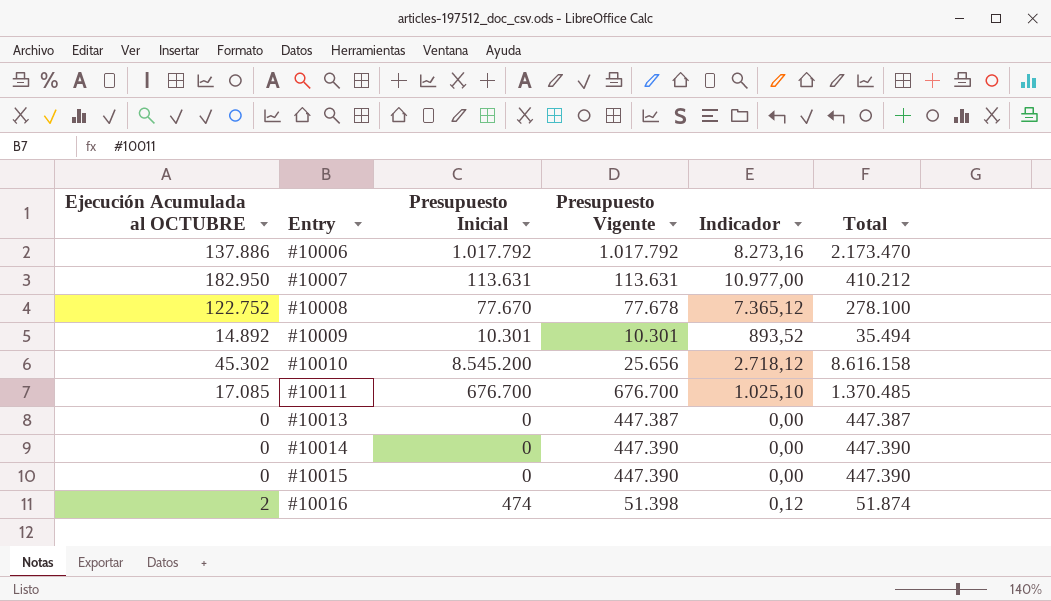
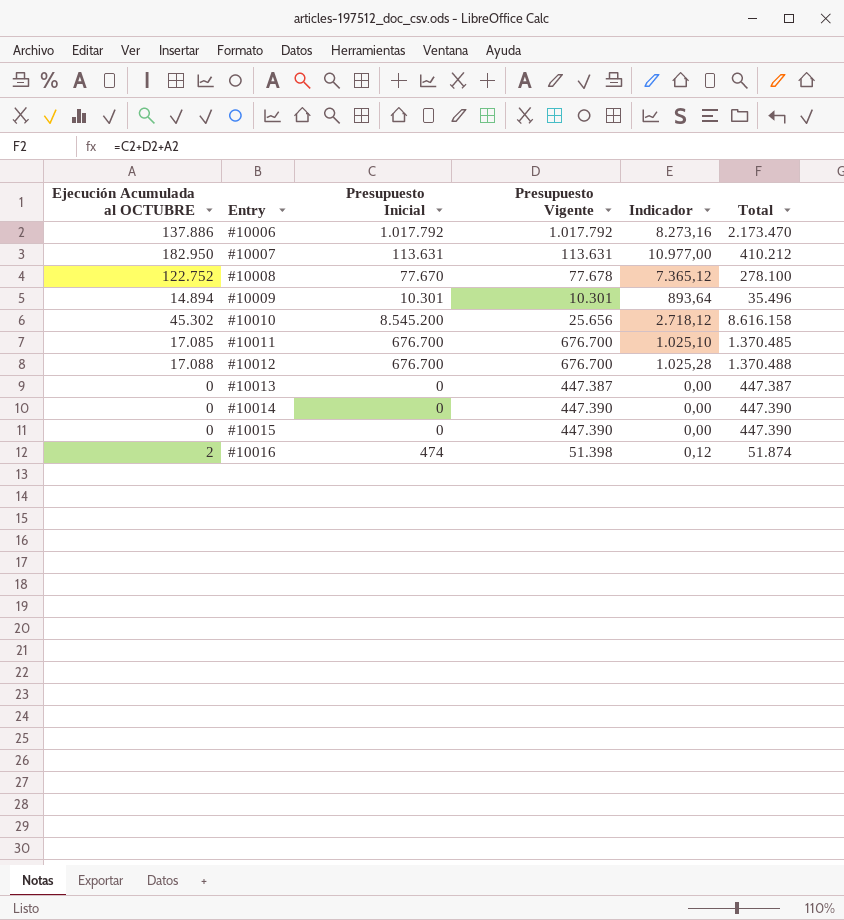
#10009 | Ejecución Acumulada al OCTUBRE: 14.892 -> 14.894
#10009 | Indicador: 893,52 -> 893,64
#10009 | Total: 35.494 -> 35.496
row #10012: none -> 17.088 | 676.700 | 676.700 | 1.025,28 | 1.370.488

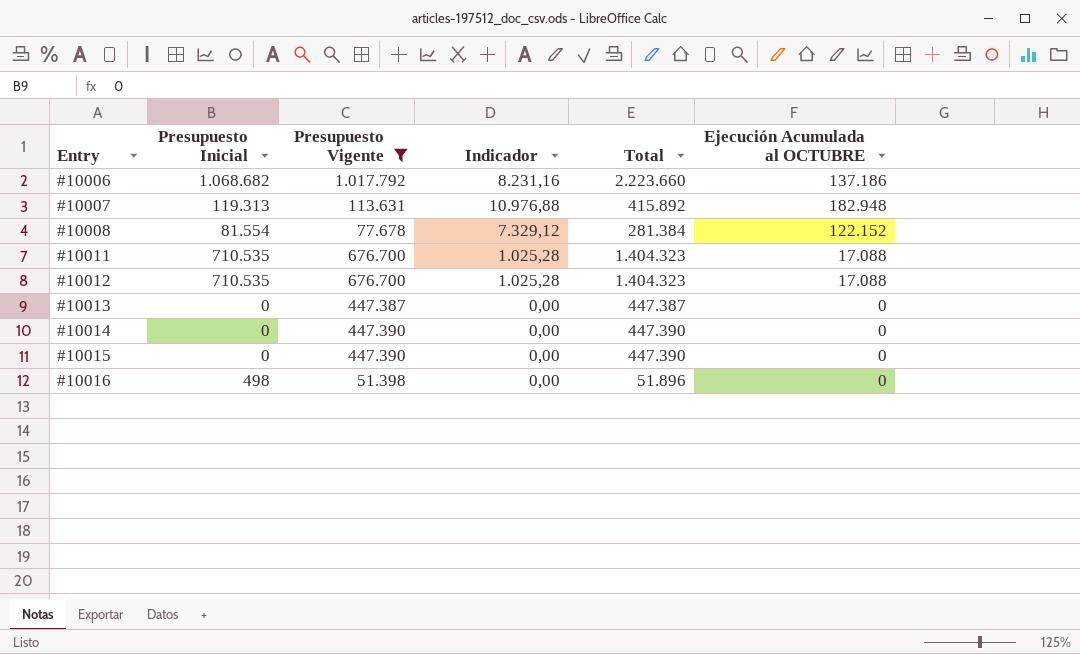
filter: none -> Presupuesto Vigente >= 51.398
column Ejecución Acumulada al OCTUBRE | position: 1 -> 6
#10006 | Presupuesto Inicial: 1.017.792 -> 1.068.682
#10006 | Indicador: 8.273,16 -> 8.231,16
#10006 | Total: 2.173.470 -> 2.223.660
#10006 | Ejecución Acumulada al OCTUBRE: 137.886 -> 137.186
#10007 | Presupuesto Inicial: 113.631 -> 119.313
#10007 | Indicador: 10.977,00 -> 10.976,88
#10007 | Total: 410.212 -> 415.892
#10007 | Ejecución Acumulada al OCTUBRE: 182.950 -> 182.948
#10008 | Presupuesto Inicial: 77.670 -> 81.554
#10008 | Indicador: 7.365,12 -> 7.329,12
#10008 | Total: 278.100 -> 281.384
#10008 | Ejecución Acumulada al OCTUBRE: 122.752 -> 122.152
#10011 | Presupuesto Inicial: 676.700 -> 710.535
#10011 | Indicador: 1.025,10 -> 1.025,28
#10011 | Total: 1.370.485 -> 1.404.323
#10011 | Ejecución Acumulada al OCTUBRE: 17.085 -> 17.088
#10012 | Presupuesto Inicial: 676.700 -> 710.535
#10012 | Total: 1.370.488 -> 1.404.323
#10016 | Presupuesto Inicial: 474 -> 498
#10016 | Indicador: 0,12 -> 0,00
#10016 | Total: 51.874 -> 51.896
#10016 | Ejecución Acumulada al OCTUBRE: 2 -> 0

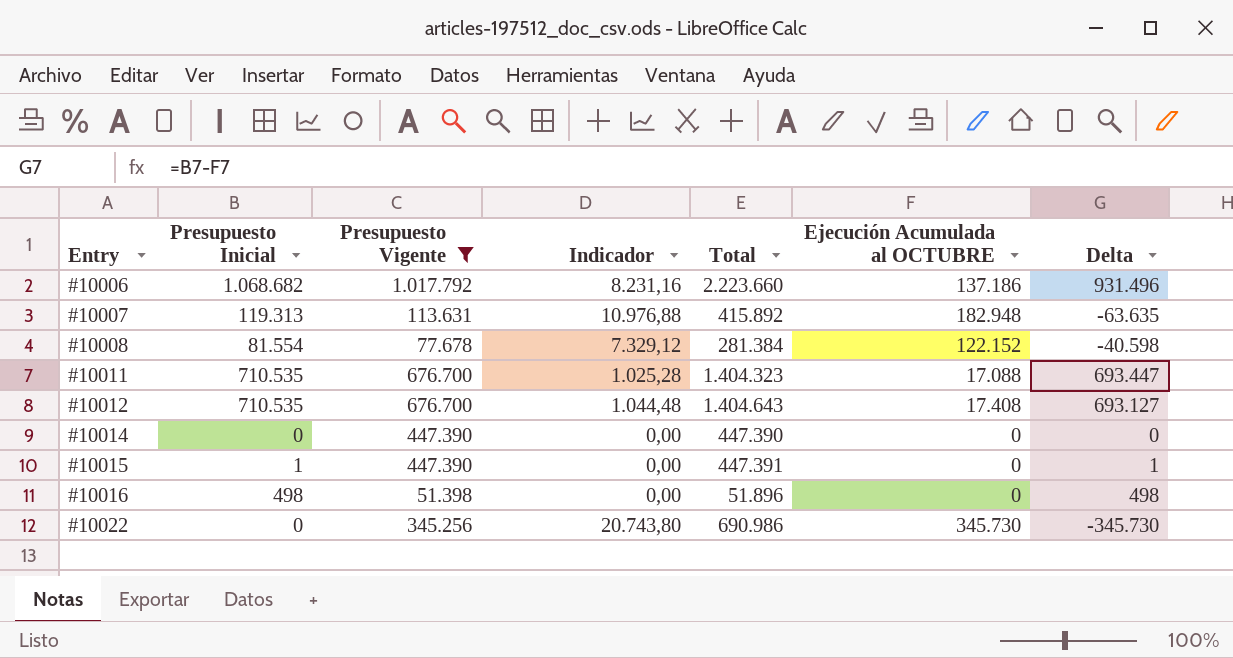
column Delta | formula: none -> [Presupuesto Inicial] - [Ejecución Acumulada al OCTUBRE]
row #10013: 0 | 447.387 | 0,00 | 447.387 | 0 -> none
#10012 | Indicador: 1.025,28 -> 1.044,48
#10012 | Total: 1.404.323 -> 1.404.643
#10012 | Ejecución Acumulada al OCTUBRE: 17.088 -> 17.408
#10015 | Presupuesto Inicial: 0 -> 1
#10015 | Total: 447.390 -> 447.391
row #10022: none -> 0 | 345.256 | 20.743,80 | 690.986 | 345.730 | -345.730

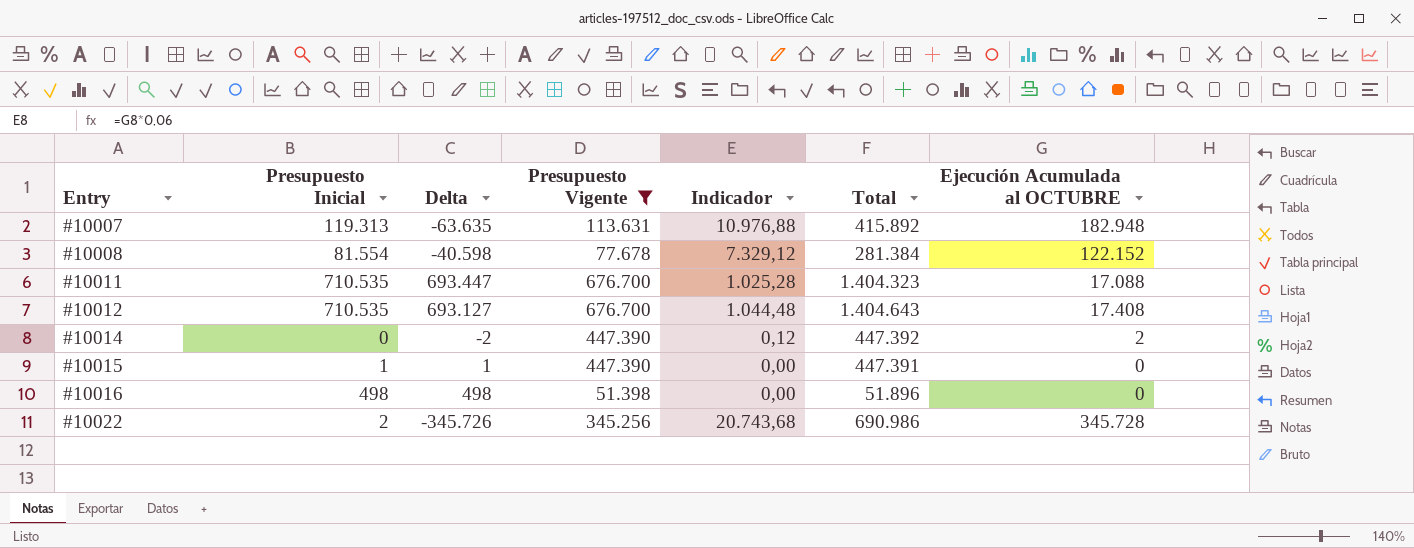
column Delta | position: 7 -> 3
row #10006: 1.068.682 | 1.017.792 | 8.231,16 | 2.223.660 | 137.186 | 931.496 -> none
#10014 | Delta: 0 -> -2
#10014 | Indicador: 0,00 -> 0,12
#10014 | Total: 447.390 -> 447.392
#10014 | Ejecución Acumulada al OCTUBRE: 0 -> 2
#10022 | Presupuesto Inicial: 0 -> 2
#10022 | Delta: -345.730 -> -345.726
#10022 | Indicador: 20.743,80 -> 20.743,68
#10022 | Ejecución Acumulada al OCTUBRE: 345.730 -> 345.728

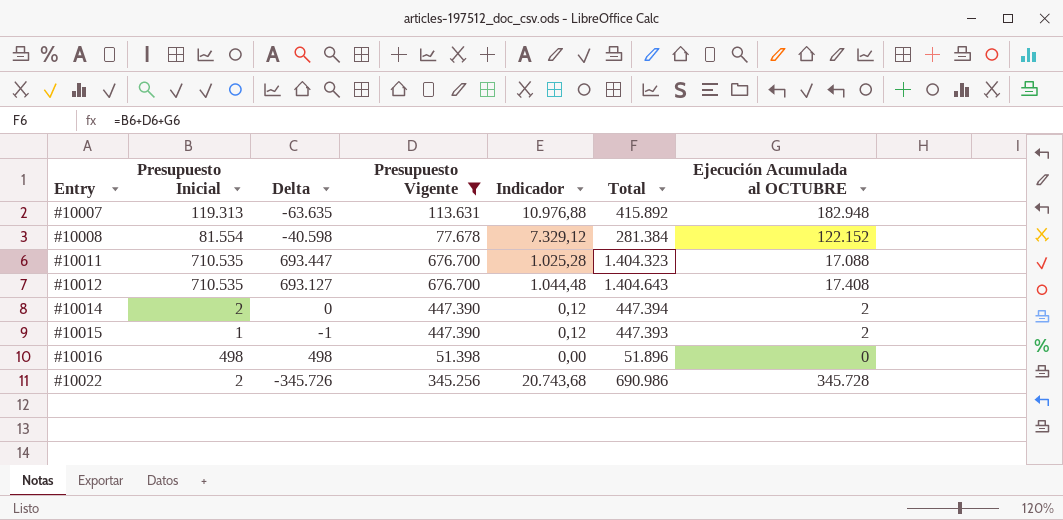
#10014 | Presupuesto Inicial: 0 -> 2
#10014 | Delta: -2 -> 0
#10014 | Total: 447.392 -> 447.394
#10015 | Delta: 1 -> -1
#10015 | Indicador: 0,00 -> 0,12
#10015 | Total: 447.391 -> 447.393
#10015 | Ejecución Acumulada al OCTUBRE: 0 -> 2

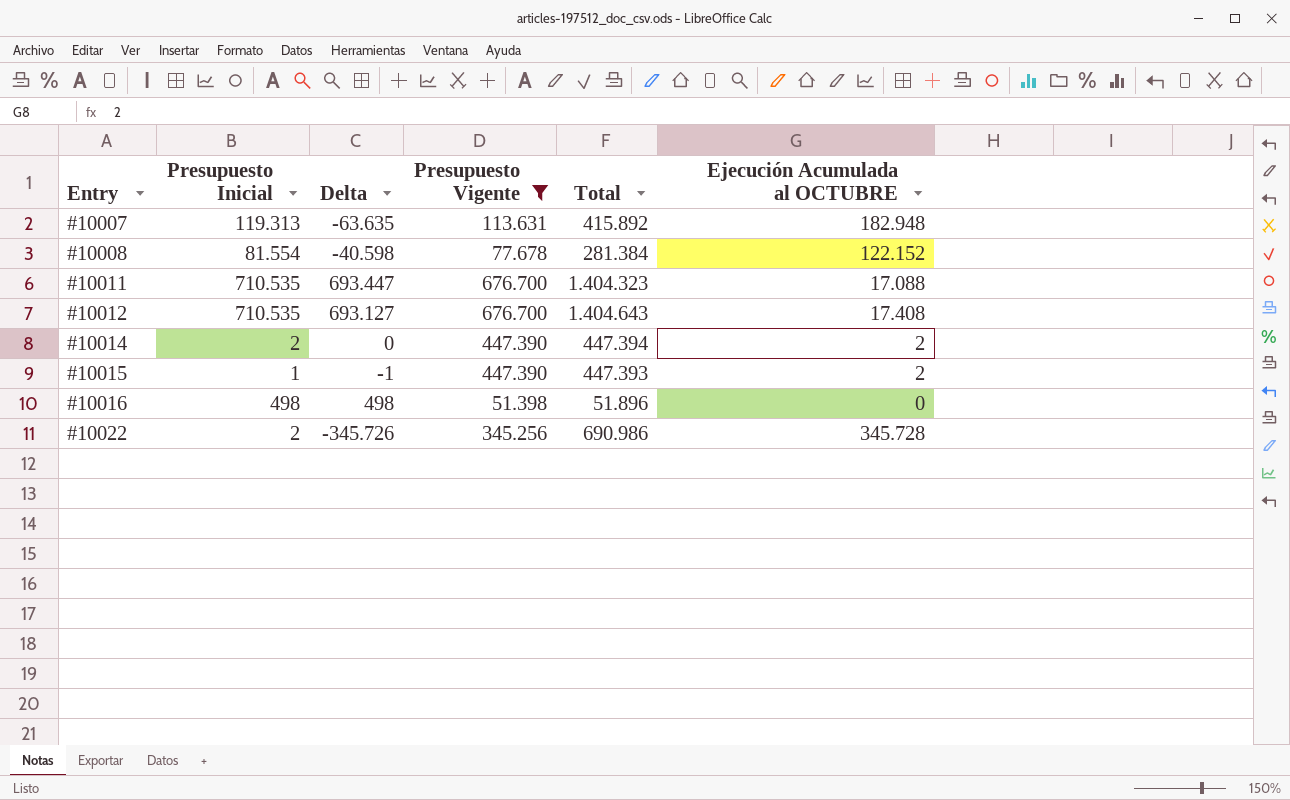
column Indicador | formula: [Ejecución Acumulada al OCTUBRE] * 0,06 -> none

